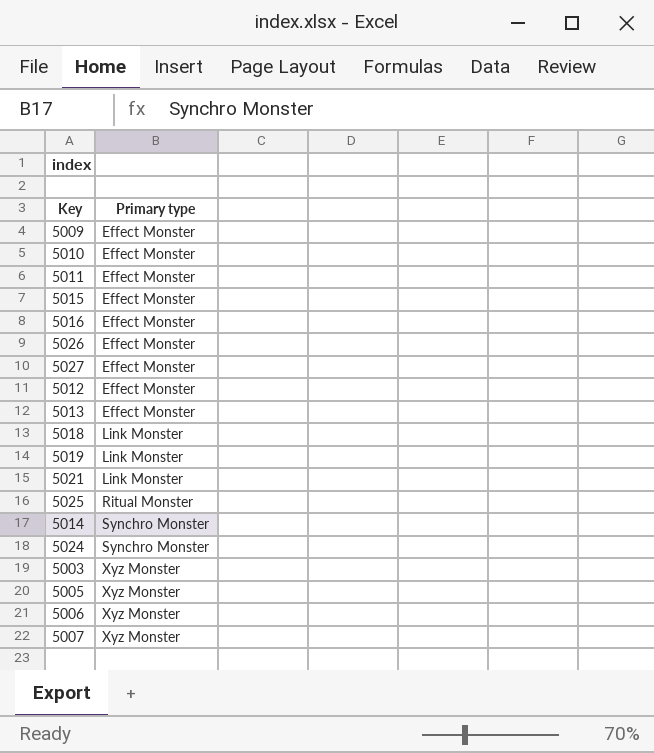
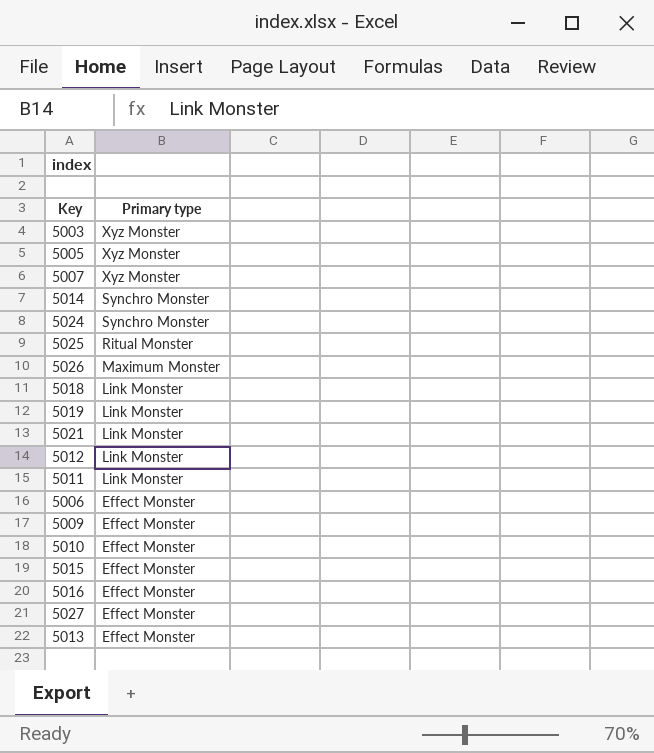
row order: Primary type ascending -> Primary type descending
5026 | Primary type: Effect Monster -> Maximum Monster
5012 | Primary type: Effect Monster -> Link Monster
5011 | Primary type: Effect Monster -> Link Monster
5006 | Primary type: Xyz Monster -> Effect Monster

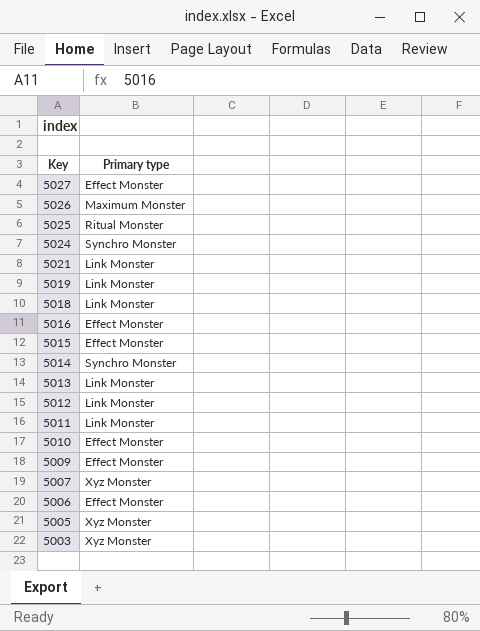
row order: Primary type descending -> Key descending
5013 | Primary type: Effect Monster -> Link Monster

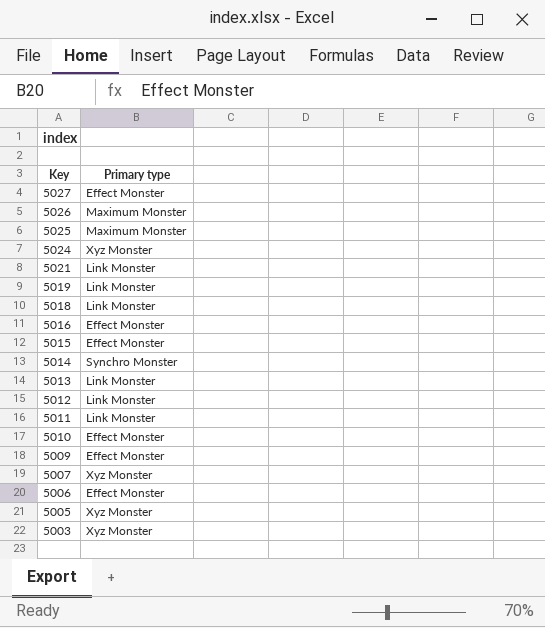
5025 | Primary type: Ritual Monster -> Maximum Monster
5024 | Primary type: Synchro Monster -> Xyz Monster

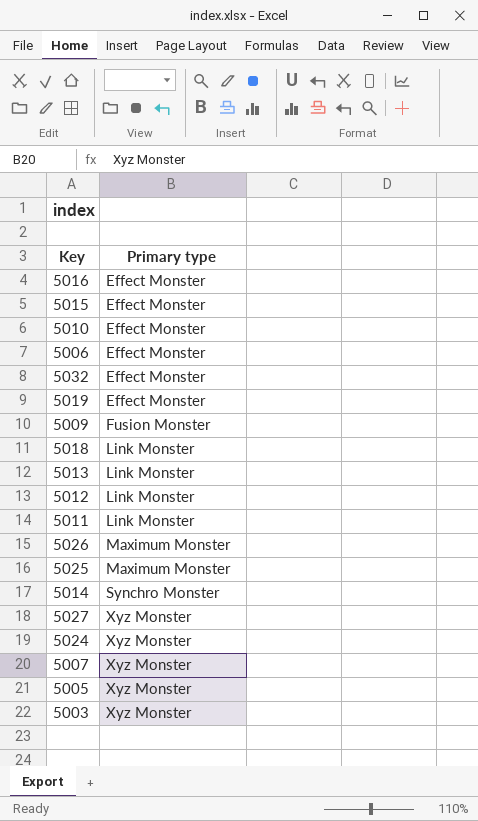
row order: Key descending -> Primary type ascending
row 5021: Link Monster -> none
row 5032: none -> Effect Monster
5019 | Primary type: Link Monster -> Effect Monster
5009 | Primary type: Effect Monster -> Fusion Monster
5027 | Primary type: Effect Monster -> Xyz Monster

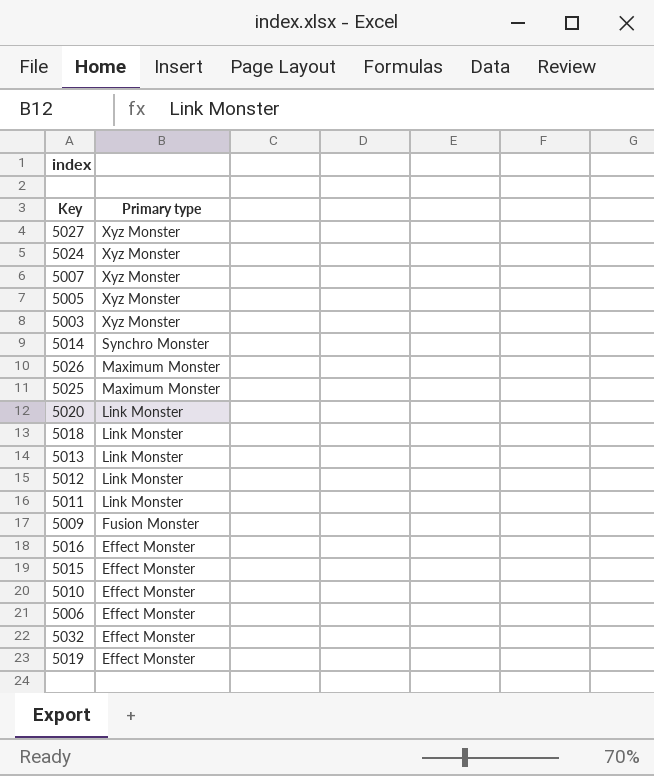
row order: Primary type ascending -> Primary type descending
row 5020: none -> Link Monster

